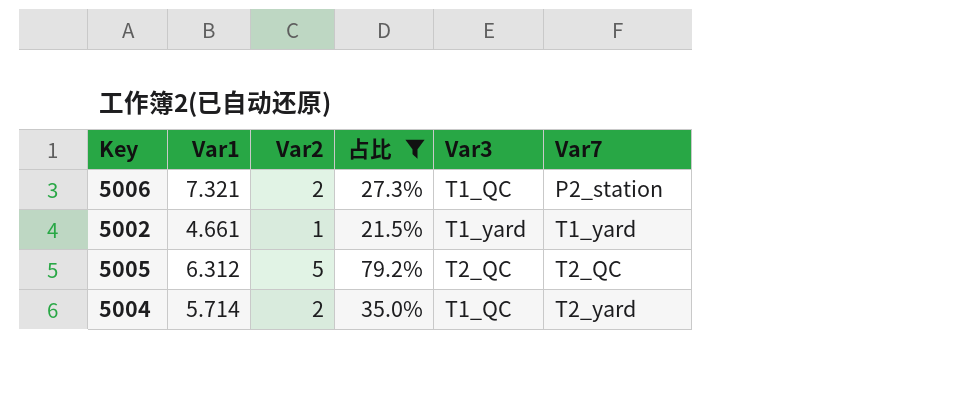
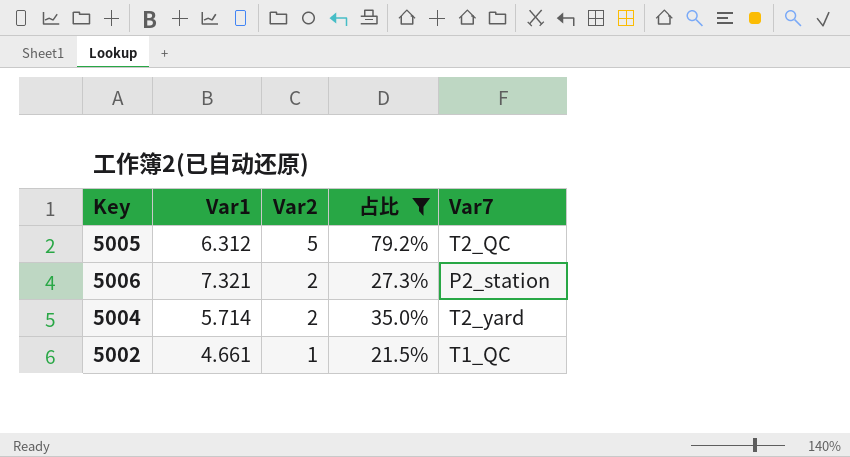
row order: Var7 ascending -> Var2 descending
column Var3 | position: 5 -> none
5002 | Var7: T1_yard -> T1_QC

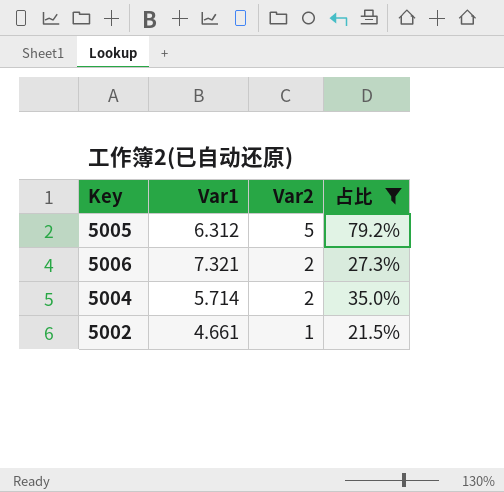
column Var7 | position: 5 -> none

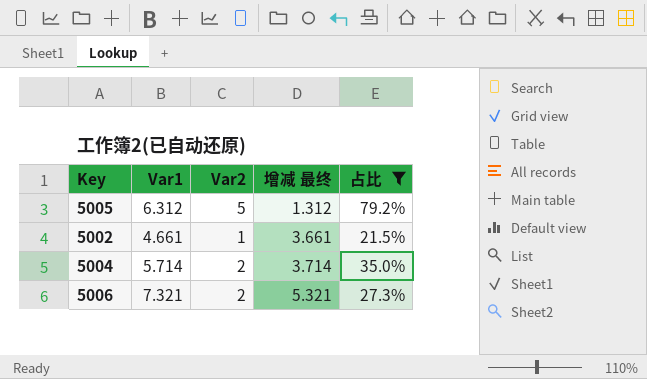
row order: Var2 descending -> 增减 最终 ascending
column 增减 最终 | formula: none -> [Var1] - [Var2]

